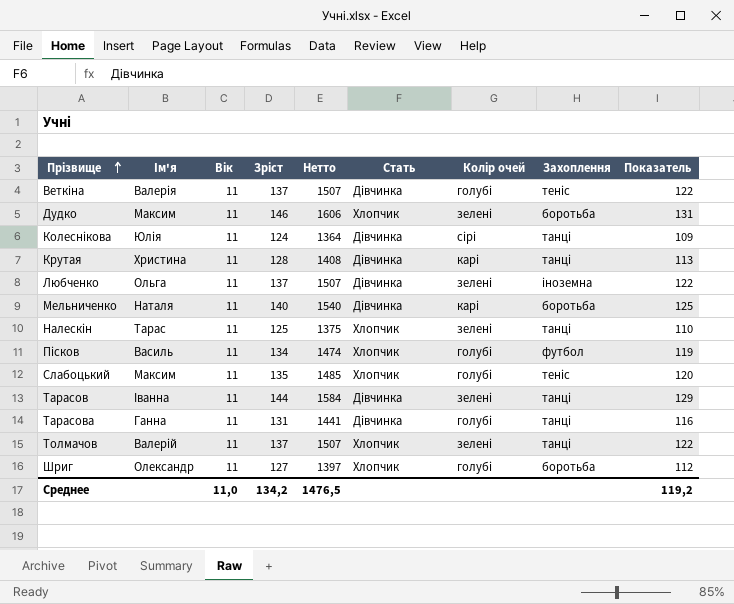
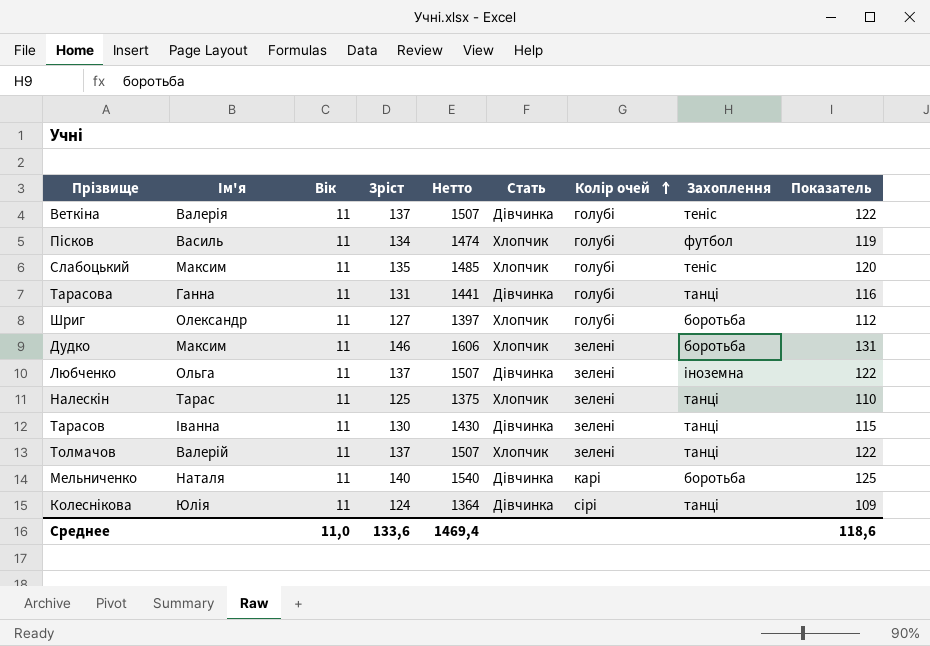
row order: Прізвище ascending -> Колір очей ascending
row Крутая: Христина | 11 | 128 | 1408 | Дівчинка | карі | танці | 113 -> none
Тарасов | Зріст: 144 -> 130
Тарасов | Нетто: 1584 -> 1430
Тарасов | Показатель: 129 -> 115
Среднее | Зріст: 134,2 -> 133,6
Среднее | Нетто: 1476,5 -> 1469,4
Среднее | Показатель: 119,2 -> 118,6

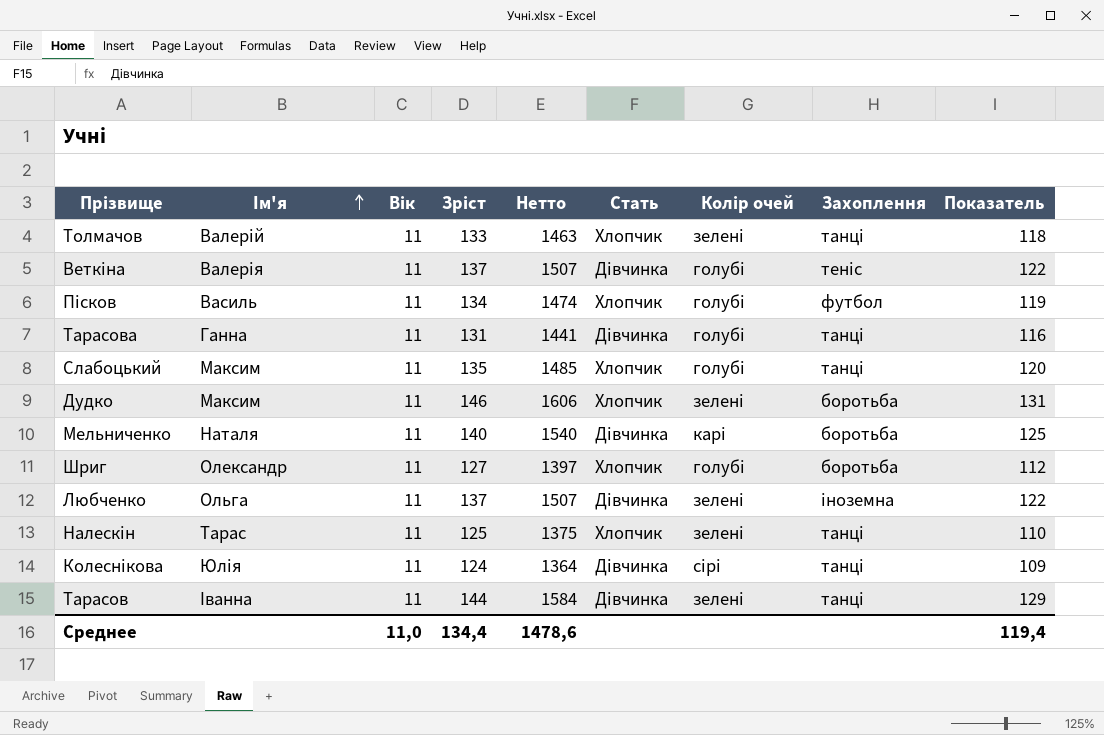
row order: Колір очей ascending -> Ім'я ascending
Толмачов | Зріст: 137 -> 133
Толмачов | Нетто: 1507 -> 1463
Толмачов | Показатель: 122 -> 118
Слабоцький | Захоплення: теніс -> танці
Тарасов | Зріст: 130 -> 144
Тарасов | Нетто: 1430 -> 1584
Тарасов | Показатель: 115 -> 129
Среднее | Зріст: 133,6 -> 134,4
Среднее | Нетто: 1469,4 -> 1478,6
Среднее | Показатель: 118,6 -> 119,4

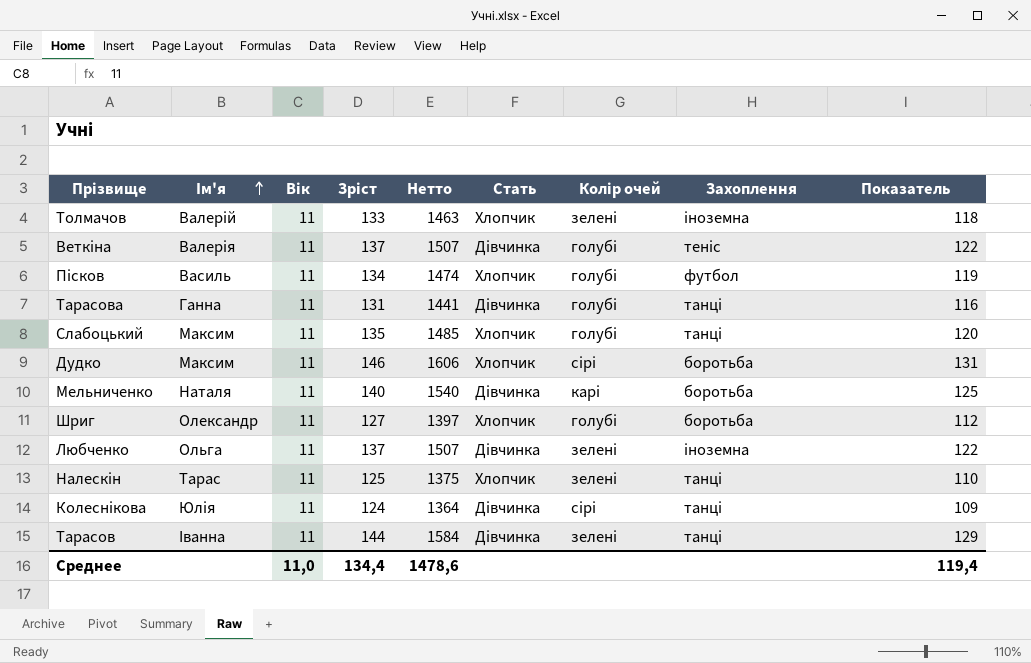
Толмачов | Захоплення: танці -> іноземна
Дудко | Колір очей: зелені -> сірі

